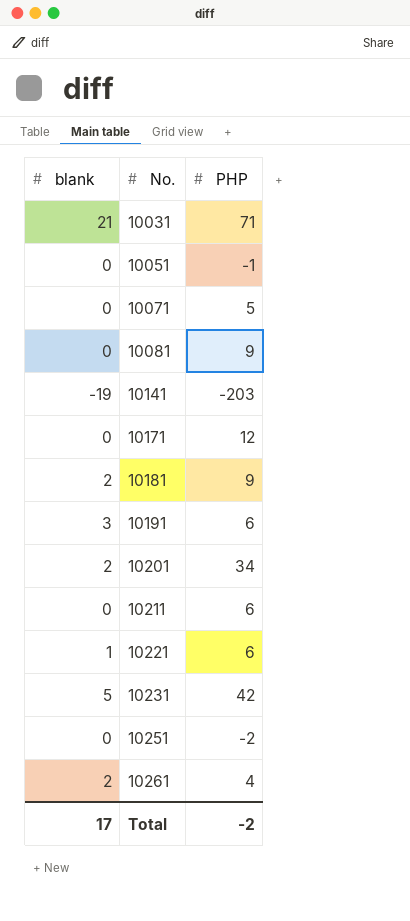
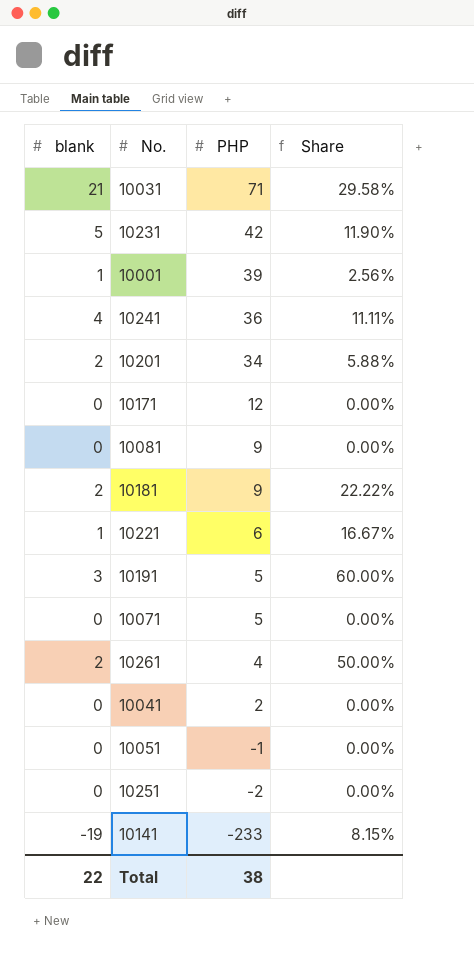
row order: No. ascending -> PHP descending
column Share | formula: none -> [blank] / [PHP]
row 10211: 0 | 6 -> none
row 10001: none -> 1 | 39 | 2.56%
row 10241: none -> 4 | 36 | 11.11%
10191 | PHP: 6 -> 5
row 10041: none -> 0 | 2 | 0.00%
10141 | PHP: -203 -> -233
Total | blank: 17 -> 22
Total | PHP: -2 -> 38

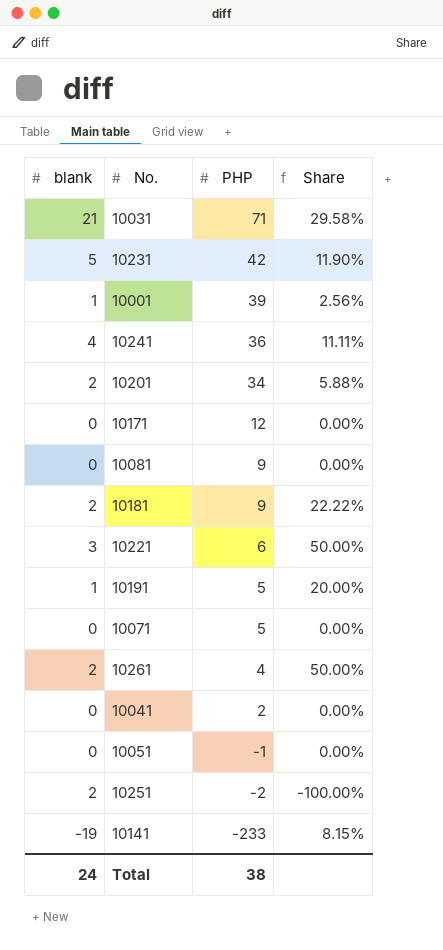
10221 | blank: 1 -> 3
10221 | Share: 16.67% -> 50.00%
10191 | blank: 3 -> 1
10191 | Share: 60.00% -> 20.00%
10251 | blank: 0 -> 2
10251 | Share: 0.00% -> -100.00%
Total | blank: 22 -> 24

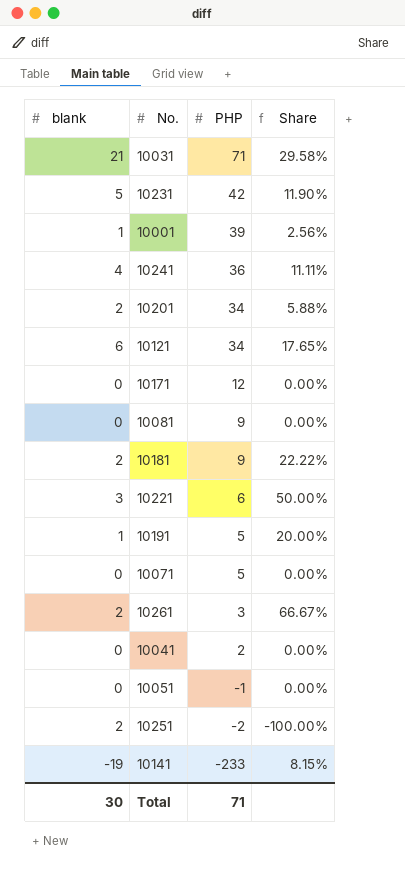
row 10121: none -> 6 | 34 | 17.65%
10261 | PHP: 4 -> 3
10261 | Share: 50.00% -> 66.67%
Total | blank: 24 -> 30
Total | PHP: 38 -> 71

